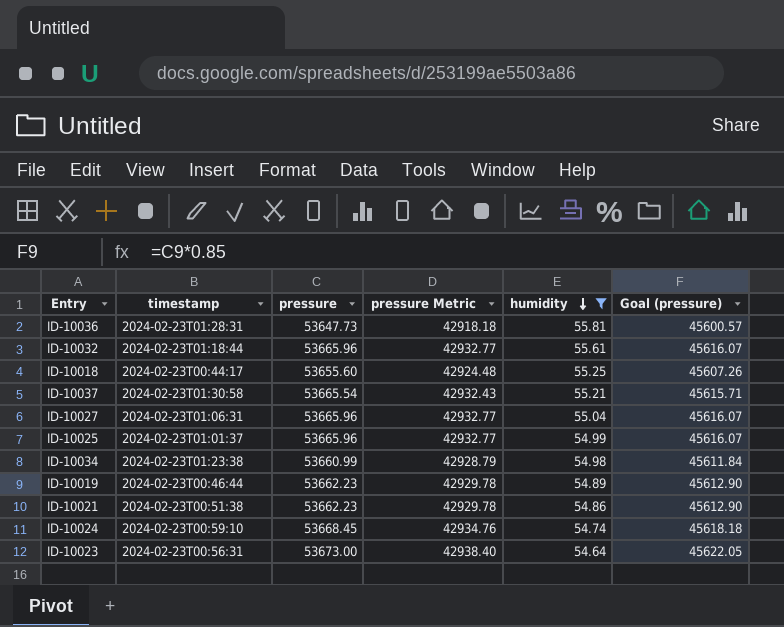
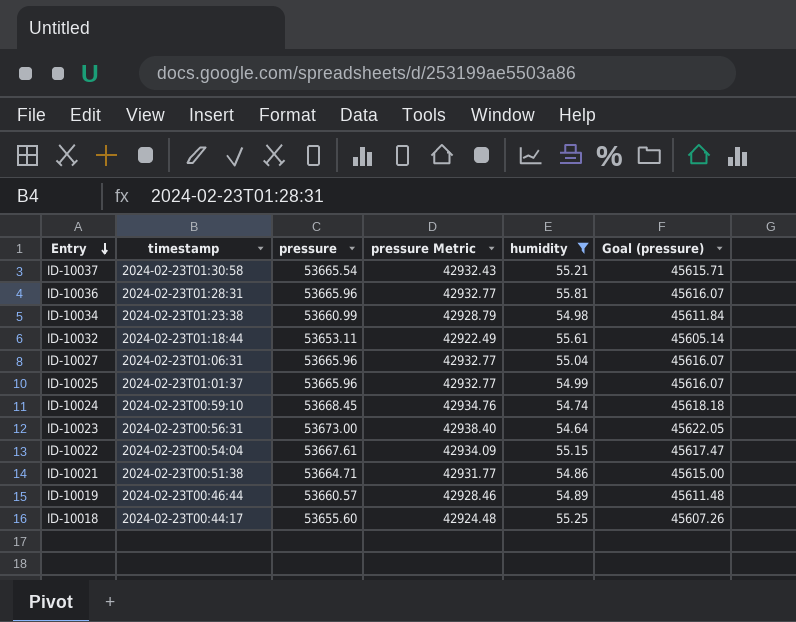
row order: humidity descending -> Entry descending
ID-10036 | pressure: 53647.73 -> 53665.96
ID-10036 | pressure Metric: 42918.18 -> 42932.77
ID-10036 | Goal (pressure): 45600.57 -> 45616.07
ID-10032 | pressure: 53665.96 -> 53653.11
ID-10032 | pressure Metric: 42932.77 -> 42922.49
ID-10032 | Goal (pressure): 45616.07 -> 45605.14
row ID-10022: none -> 2024-02-23T00:54:04 | 53667.61 | 42934.09 | 55.15 | 45617.47
ID-10021 | pressure: 53662.23 -> 53664.71
ID-10021 | pressure Metric: 42929.78 -> 42931.77
ID-10021 | Goal (pressure): 45612.90 -> 45615.00
ID-10019 | pressure: 53662.23 -> 53660.57
ID-10019 | pressure Metric: 42929.78 -> 42928.46
ID-10019 | Goal (pressure): 45612.90 -> 45611.48

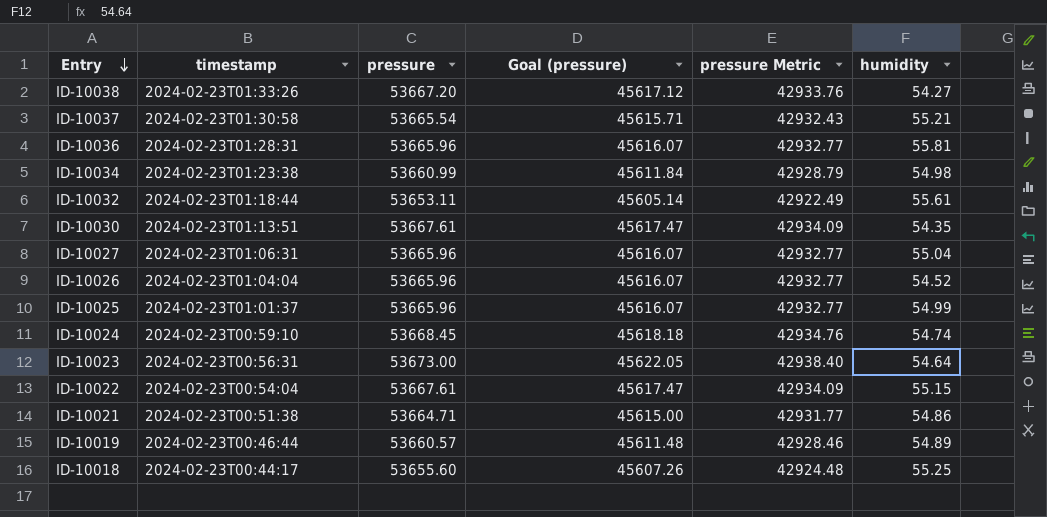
filter: humidity >= 54.64 -> none
column Goal (pressure) | position: 6 -> 4

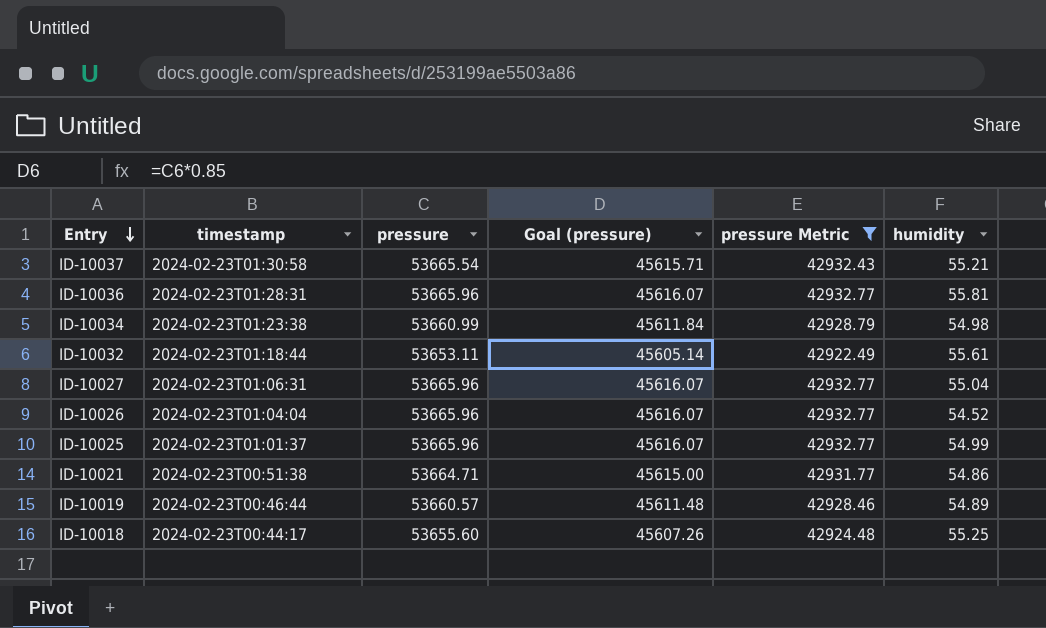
filter: none -> pressure Metric <= 42932.77

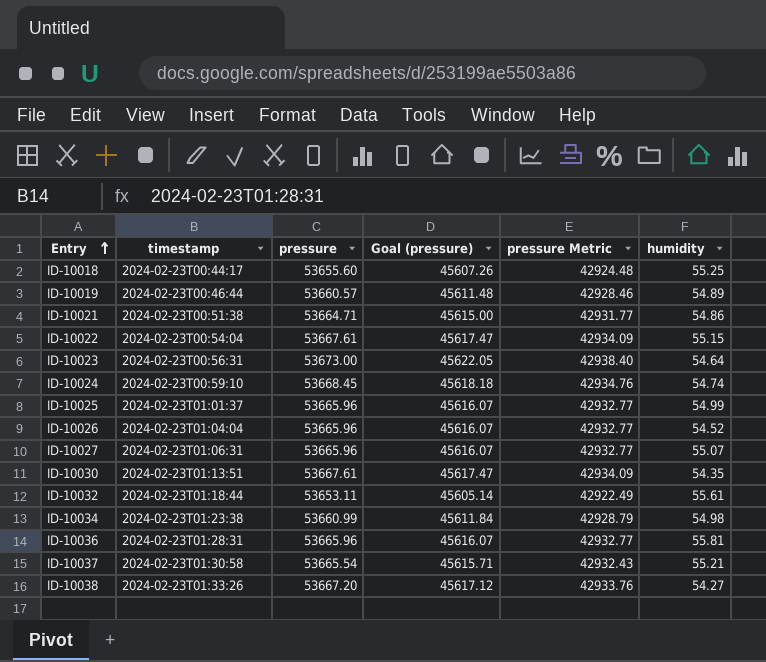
filter: pressure Metric <= 42932.77 -> none
row order: Entry descending -> Entry ascending
ID-10027 | humidity: 55.04 -> 55.07

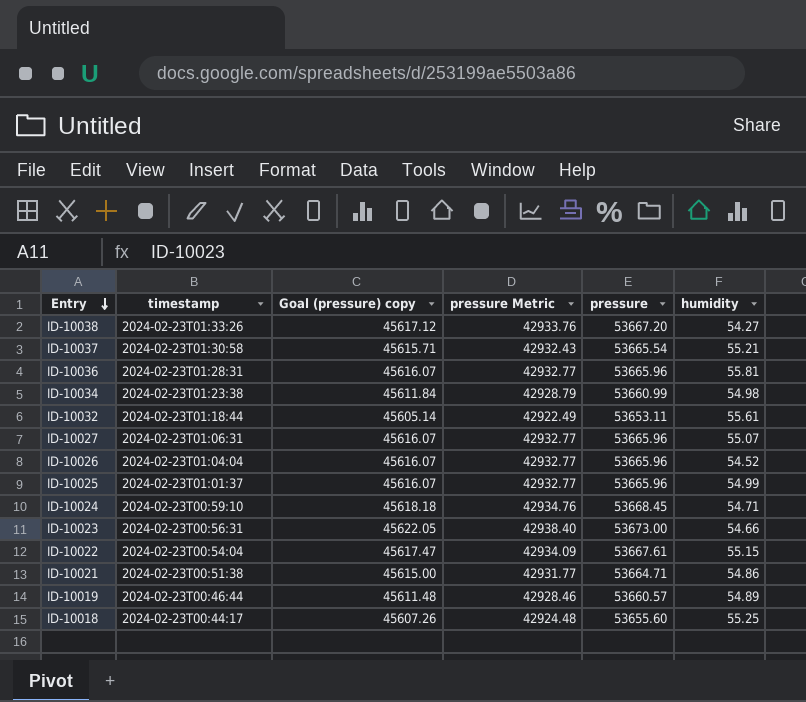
row order: Entry ascending -> Entry descending
column name: Goal (pressure) -> Goal (pressure) copy
column pressure | position: 3 -> 5
row ID-10030: 2024-02-23T01:13:51 | 53667.61 | 45617.47 | 42934.09 | 54.35 -> none
ID-10024 | humidity: 54.74 -> 54.71
ID-10023 | humidity: 54.64 -> 54.66

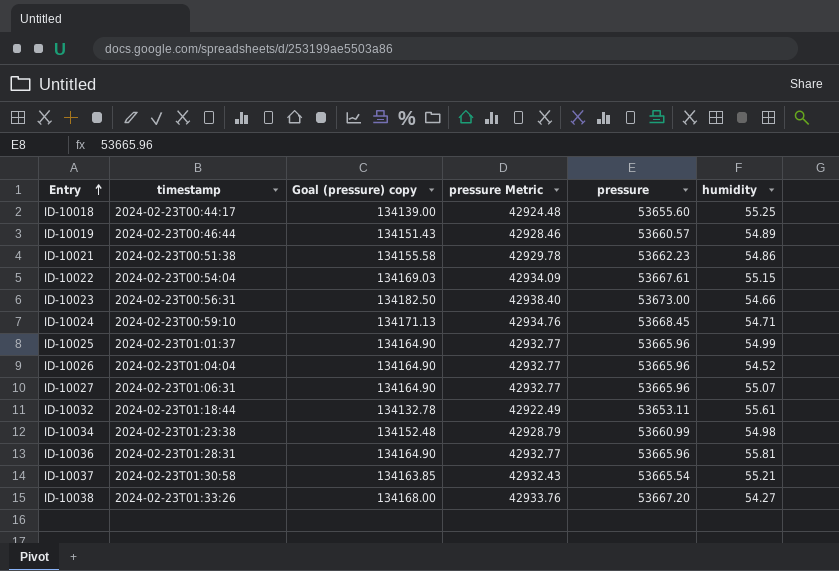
row order: Entry descending -> Entry ascending
column Goal (pressure) copy | formula: [pressure] * 0.85 -> [pressure] * 2.5
ID-10021 | pressure Metric: 42931.77 -> 42929.78
ID-10021 | pressure: 53664.71 -> 53662.23

